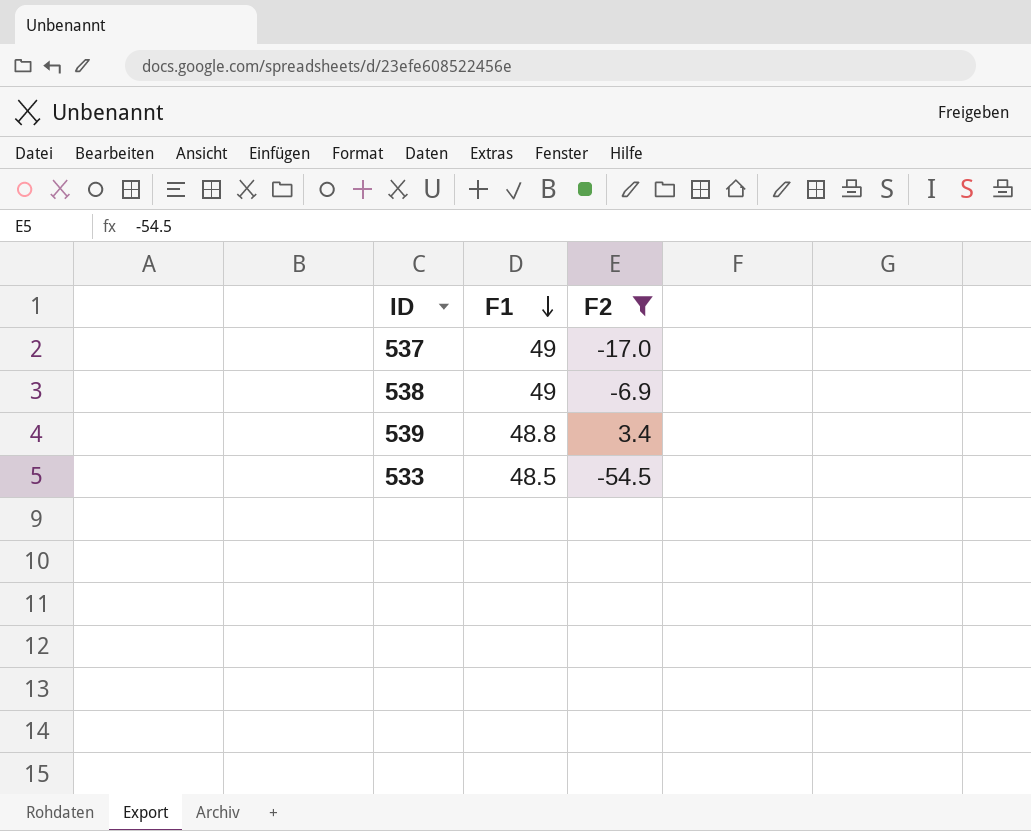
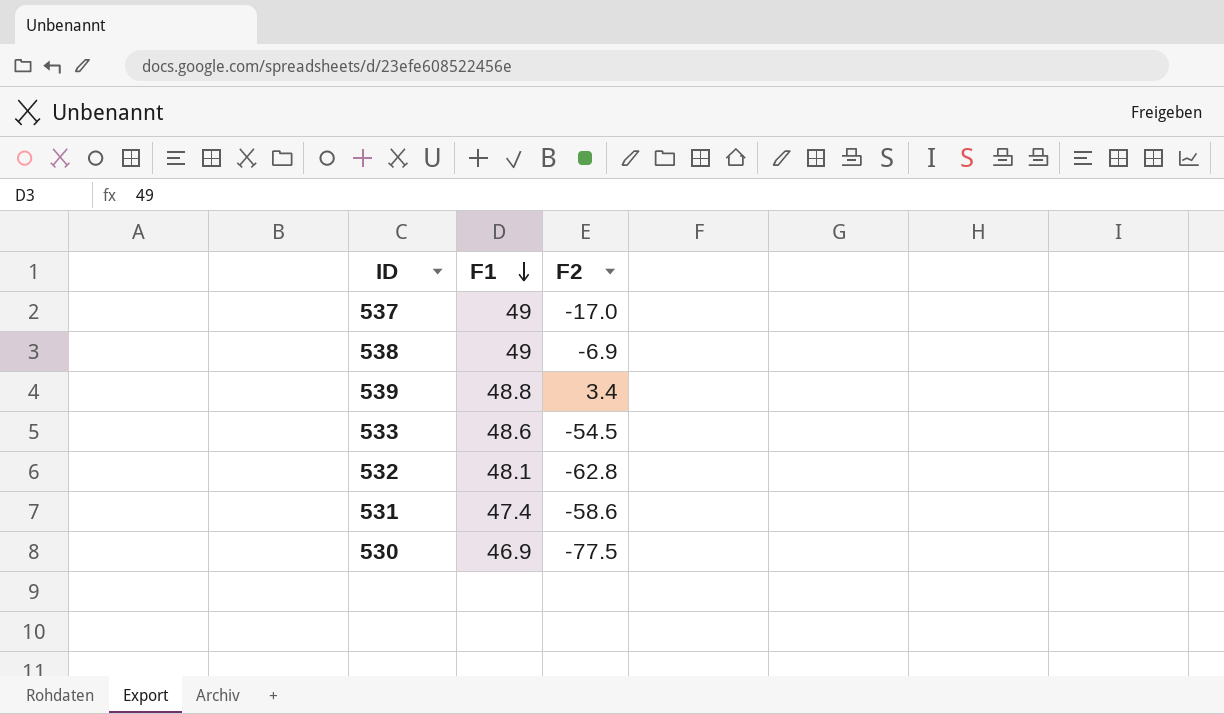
filter: F2 >= -54.5 -> none
533 | F1: 48.5 -> 48.6

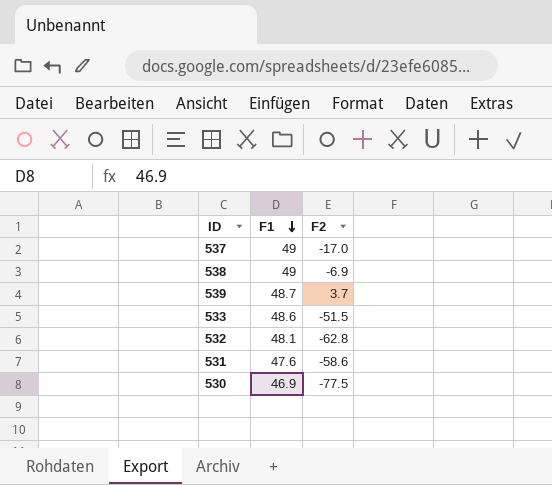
539 | F1: 48.8 -> 48.7
539 | F2: 3.4 -> 3.7
533 | F2: -54.5 -> -51.5
531 | F1: 47.4 -> 47.6

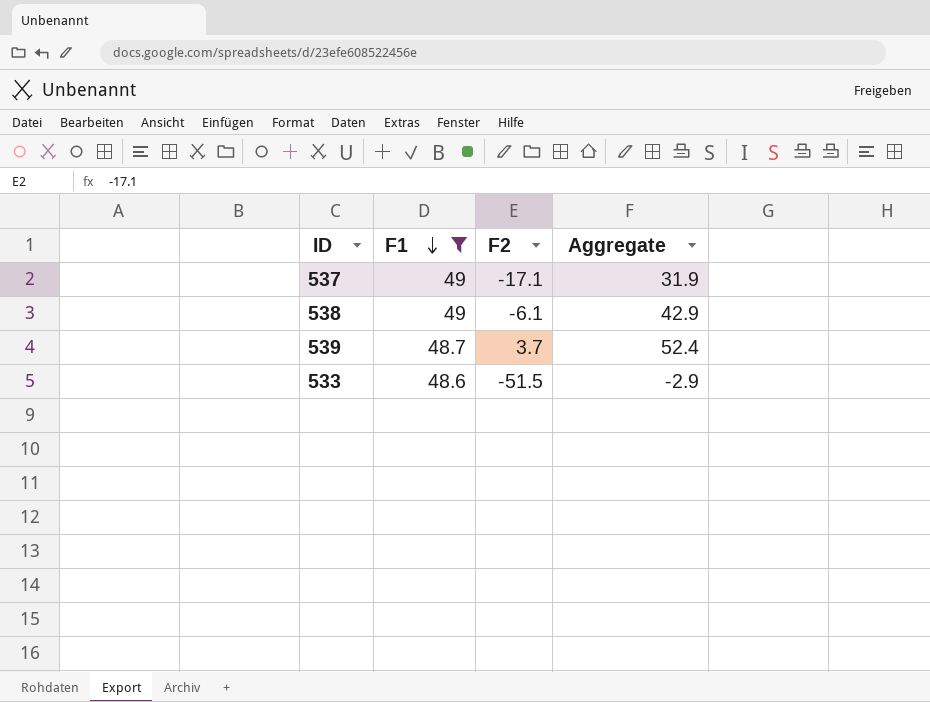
filter: none -> F1 >= 48.6
column Aggregate | formula: none -> [F1] + [F2]
537 | F2: -17.0 -> -17.1
538 | F2: -6.9 -> -6.1

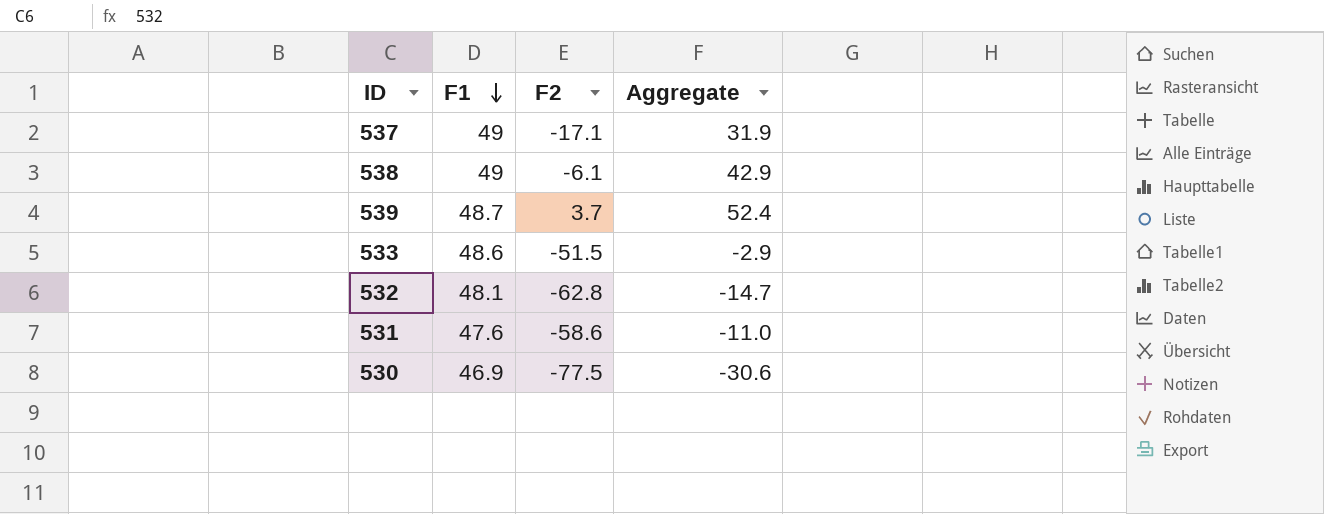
filter: F1 >= 48.6 -> none

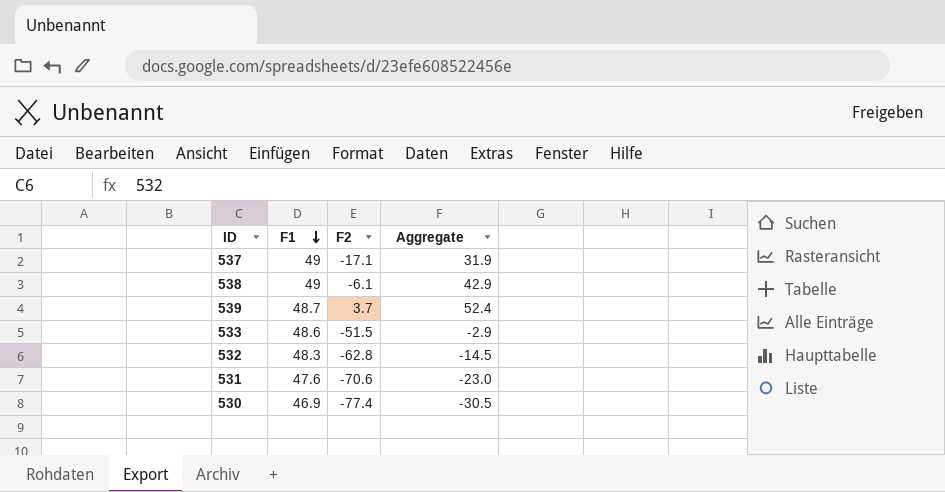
532 | F1: 48.1 -> 48.3
532 | Aggregate: -14.7 -> -14.5
531 | F2: -58.6 -> -70.6
531 | Aggregate: -11.0 -> -23.0
530 | F2: -77.5 -> -77.4
530 | Aggregate: -30.6 -> -30.5

